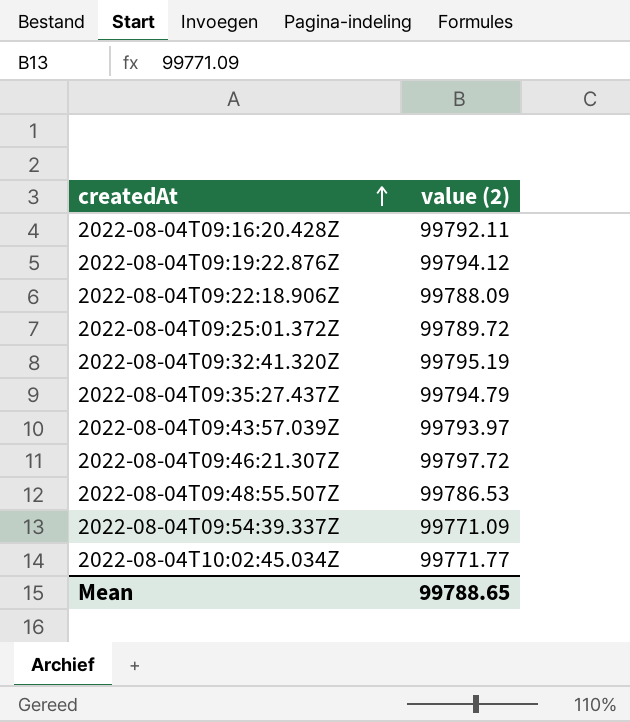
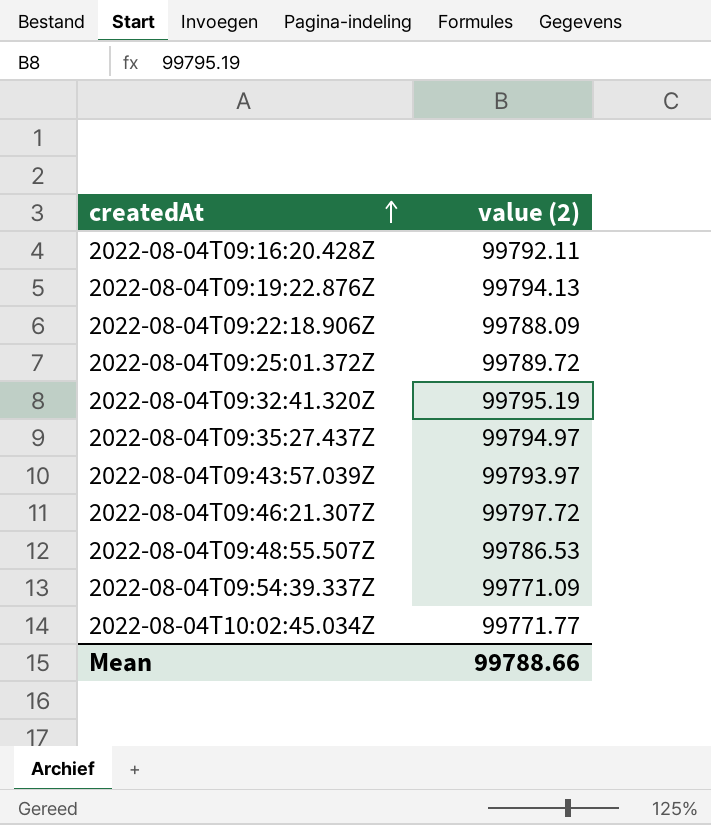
2022-08-04T09:19:22.876Z | value (2): 99794.12 -> 99794.13
2022-08-04T09:35:27.437Z | value (2): 99794.79 -> 99794.97
Mean | value (2): 99788.65 -> 99788.66

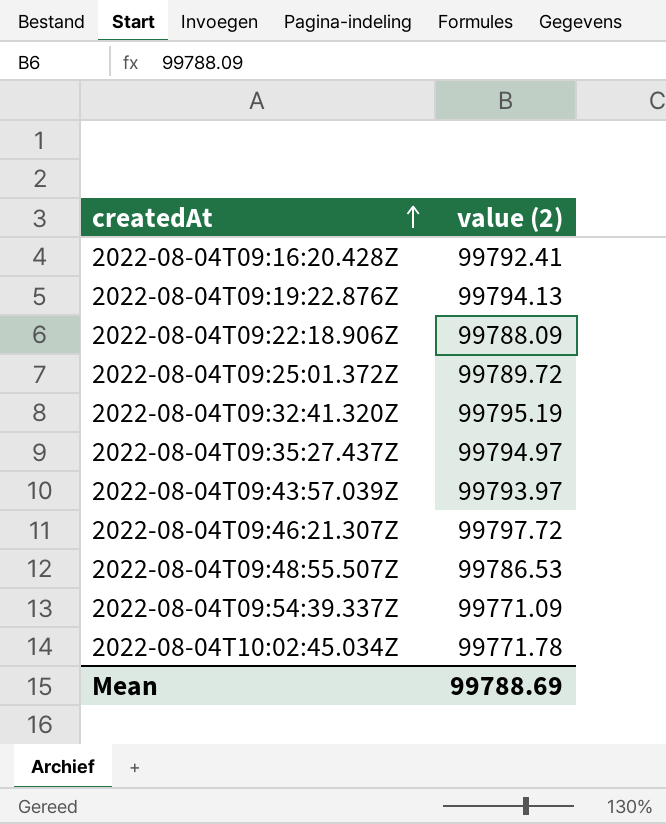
2022-08-04T09:16:20.428Z | value (2): 99792.11 -> 99792.41
2022-08-04T10:02:45.034Z | value (2): 99771.77 -> 99771.78
Mean | value (2): 99788.66 -> 99788.69

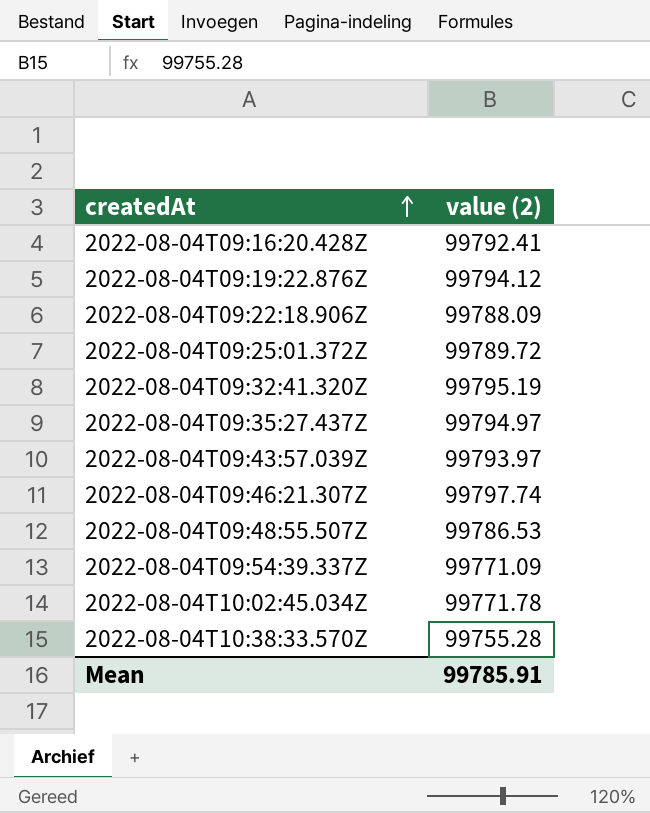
2022-08-04T09:19:22.876Z | value (2): 99794.13 -> 99794.12
2022-08-04T09:46:21.307Z | value (2): 99797.72 -> 99797.74
row 2022-08-04T10:38:33.570Z: none -> 99755.28
Mean | value (2): 99788.69 -> 99785.91

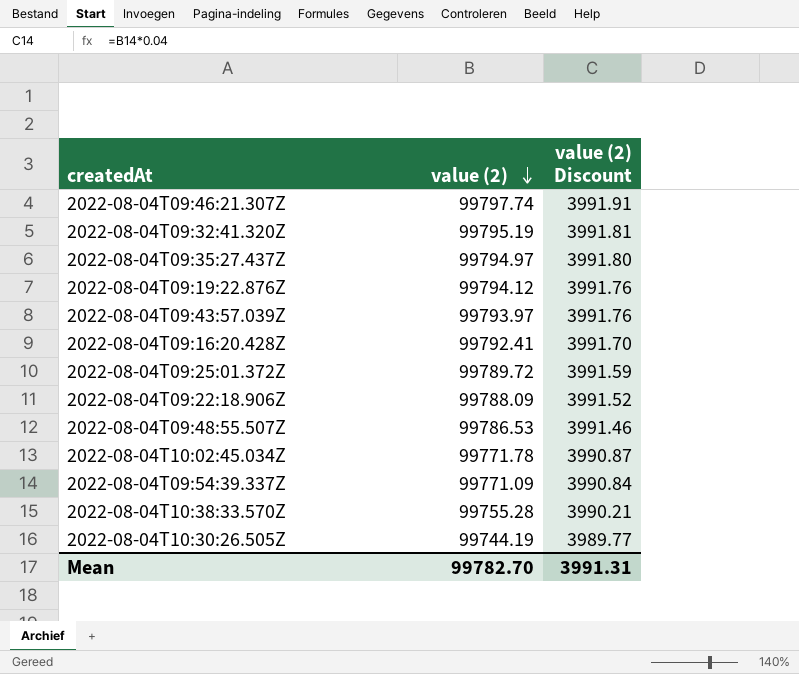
row order: createdAt ascending -> value (2) descending
column value (2) Discount | formula: none -> [value (2)] * 0.04
row 2022-08-04T10:30:26.505Z: none -> 99744.19 | 3989.77
Mean | value (2): 99785.91 -> 99782.70

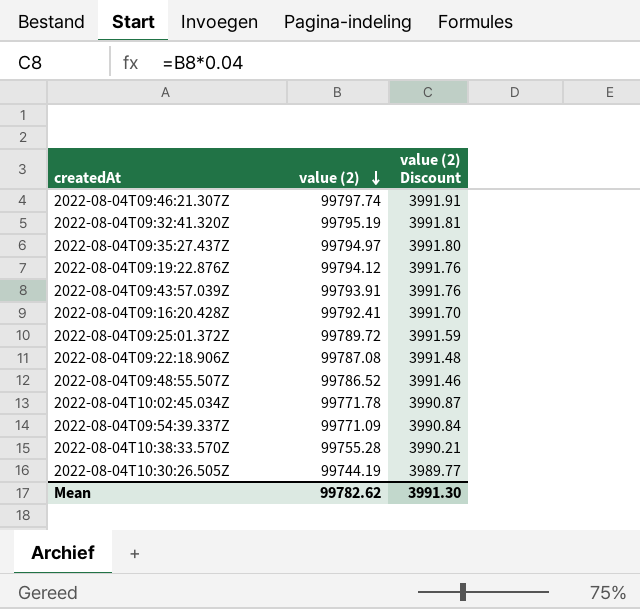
2022-08-04T09:43:57.039Z | value (2): 99793.97 -> 99793.91
2022-08-04T09:22:18.906Z | value (2): 99788.09 -> 99787.08
2022-08-04T09:22:18.906Z | value (2) Discount: 3991.52 -> 3991.48
2022-08-04T09:48:55.507Z | value (2): 99786.53 -> 99786.52
Mean | value (2): 99782.70 -> 99782.62
Mean | value (2) Discount: 3991.31 -> 3991.30

